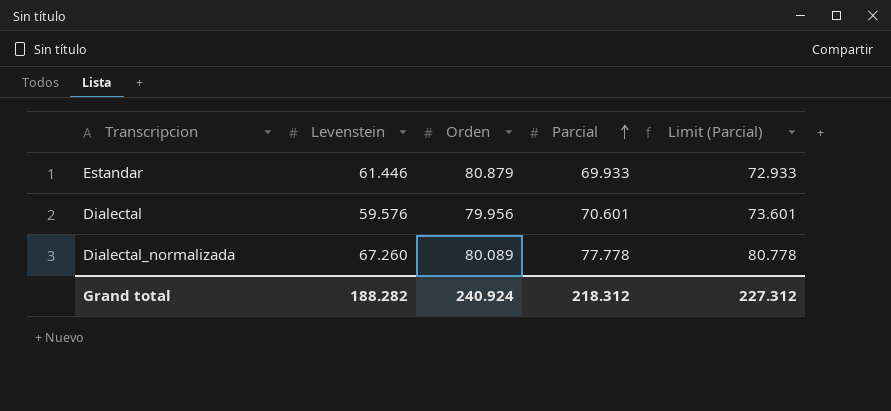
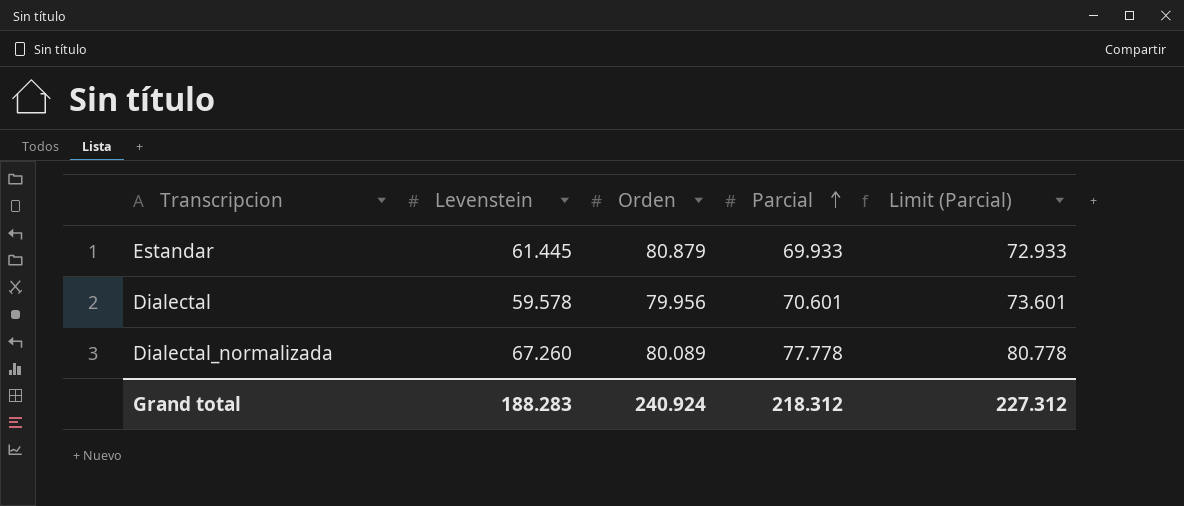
Estandar | Levenstein: 61.446 -> 61.445
Dialectal | Levenstein: 59.576 -> 59.578
Grand total | Levenstein: 188.282 -> 188.283

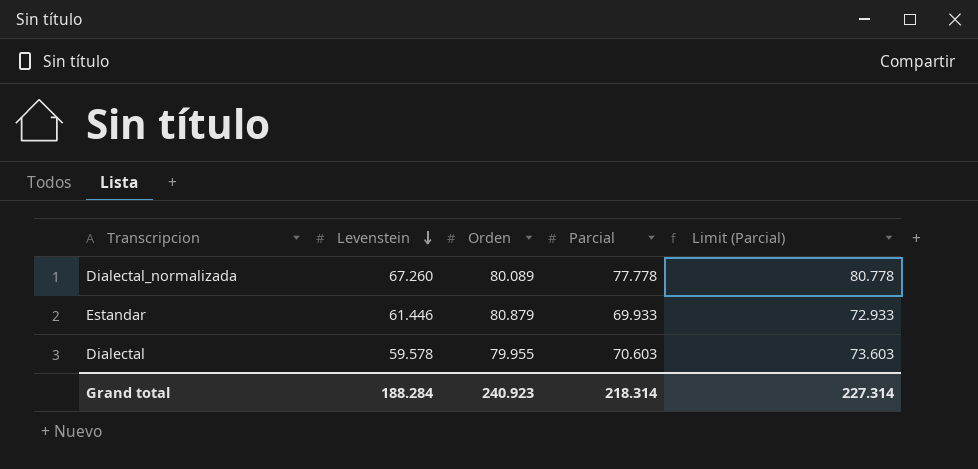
row order: Parcial ascending -> Levenstein descending
Estandar | Levenstein: 61.445 -> 61.446
Dialectal | Orden: 79.956 -> 79.955
Dialectal | Parcial: 70.601 -> 70.603
Dialectal | Limit (Parcial): 73.601 -> 73.603
Grand total | Levenstein: 188.283 -> 188.284
Grand total | Orden: 240.924 -> 240.923
Grand total | Parcial: 218.312 -> 218.314
Grand total | Limit (Parcial): 227.312 -> 227.314

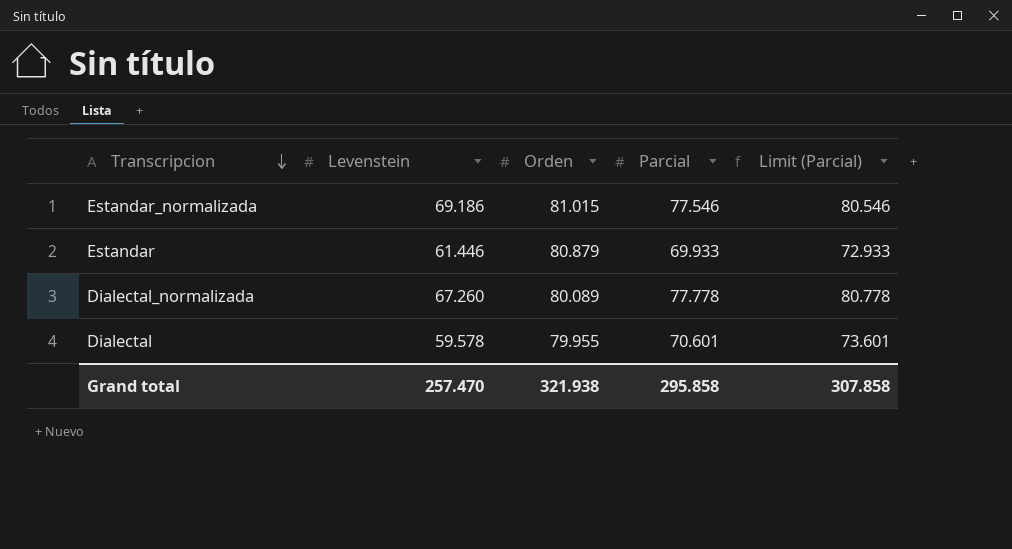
row order: Levenstein descending -> Transcripcion descending
row Estandar_normalizada: none -> 69.186 | 81.015 | 77.546 | 80.546
Dialectal | Parcial: 70.603 -> 70.601
Dialectal | Limit (Parcial): 73.603 -> 73.601
Grand total | Levenstein: 188.284 -> 257.470
Grand total | Orden: 240.923 -> 321.938
Grand total | Parcial: 218.314 -> 295.858
Grand total | Limit (Parcial): 227.314 -> 307.858

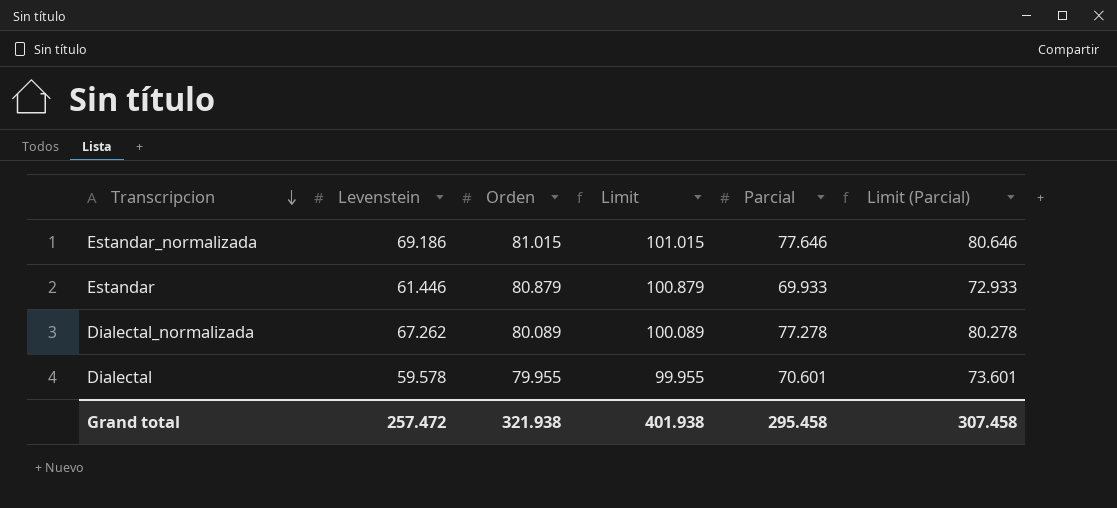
column Limit | formula: none -> [Orden] + 20
Estandar_normalizada | Parcial: 77.546 -> 77.646
Estandar_normalizada | Limit (Parcial): 80.546 -> 80.646
Dialectal_normalizada | Levenstein: 67.260 -> 67.262
Dialectal_normalizada | Parcial: 77.778 -> 77.278
Dialectal_normalizada | Limit (Parcial): 80.778 -> 80.278
Grand total | Levenstein: 257.470 -> 257.472
Grand total | Parcial: 295.858 -> 295.458
Grand total | Limit (Parcial): 307.858 -> 307.458

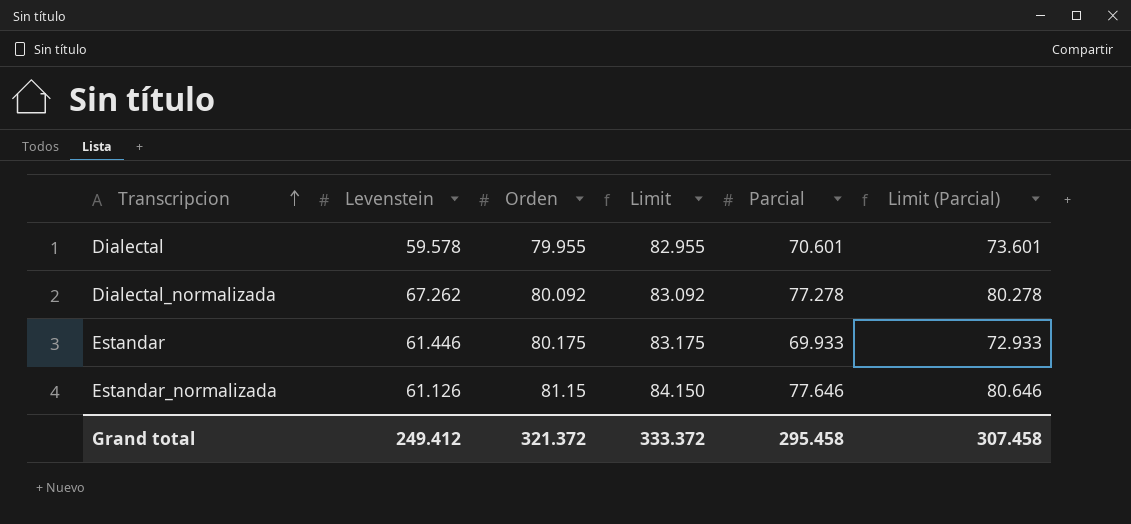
row order: Transcripcion descending -> Transcripcion ascending
column Limit | formula: [Orden] + 20 -> [Orden] + 3
Dialectal_normalizada | Orden: 80.089 -> 80.092
Estandar | Orden: 80.879 -> 80.175
Estandar_normalizada | Levenstein: 69.186 -> 61.126
Estandar_normalizada | Orden: 81.015 -> 81.15
Grand total | Levenstein: 257.472 -> 249.412
Grand total | Orden: 321.938 -> 321.372
Grand total | Limit: 401.938 -> 333.372

